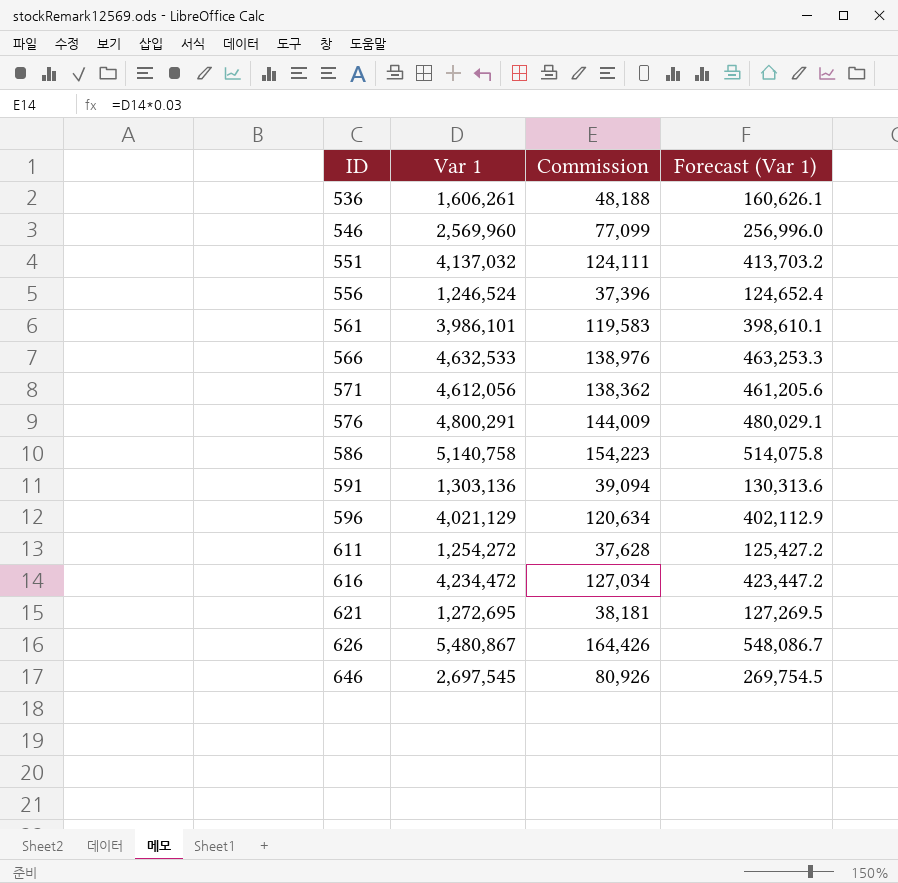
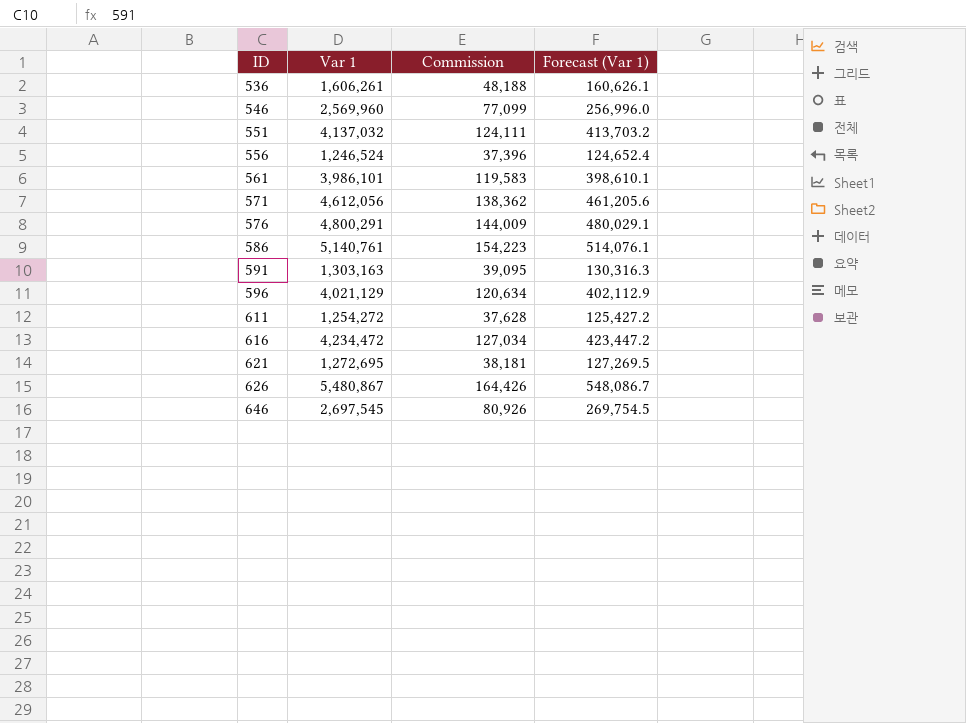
row 566: 4,632,533 | 138,976 | 463,253.3 -> none
586 | Var 1: 5,140,758 -> 5,140,761
586 | Forecast (Var 1): 514,075.8 -> 514,076.1
591 | Var 1: 1,303,136 -> 1,303,163
591 | Commission: 39,094 -> 39,095
591 | Forecast (Var 1): 130,313.6 -> 130,316.3

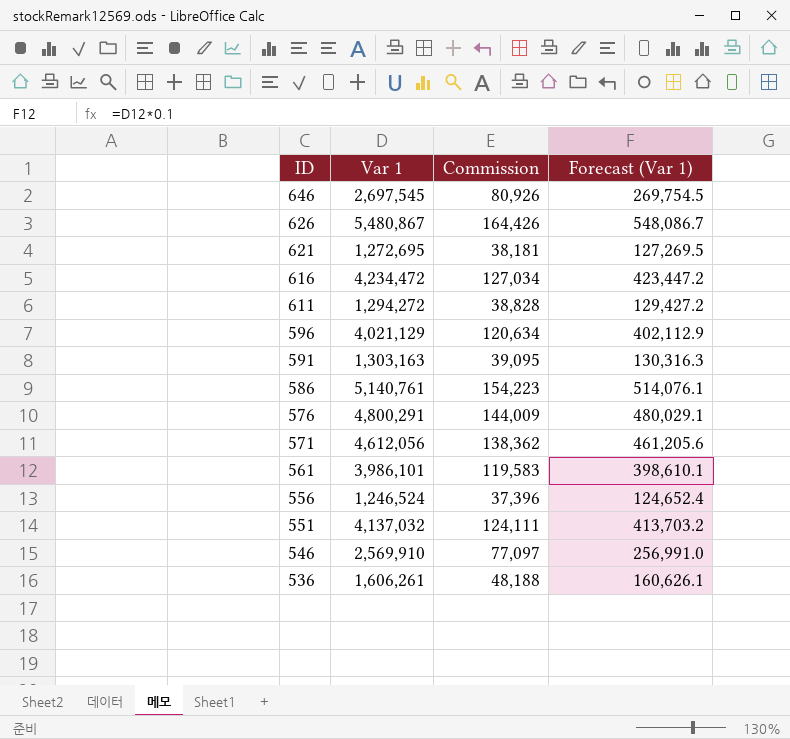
row order: ID ascending -> ID descending
611 | Var 1: 1,254,272 -> 1,294,272
611 | Commission: 37,628 -> 38,828
611 | Forecast (Var 1): 125,427.2 -> 129,427.2
546 | Var 1: 2,569,960 -> 2,569,910
546 | Commission: 77,099 -> 77,097
546 | Forecast (Var 1): 256,996.0 -> 256,991.0

